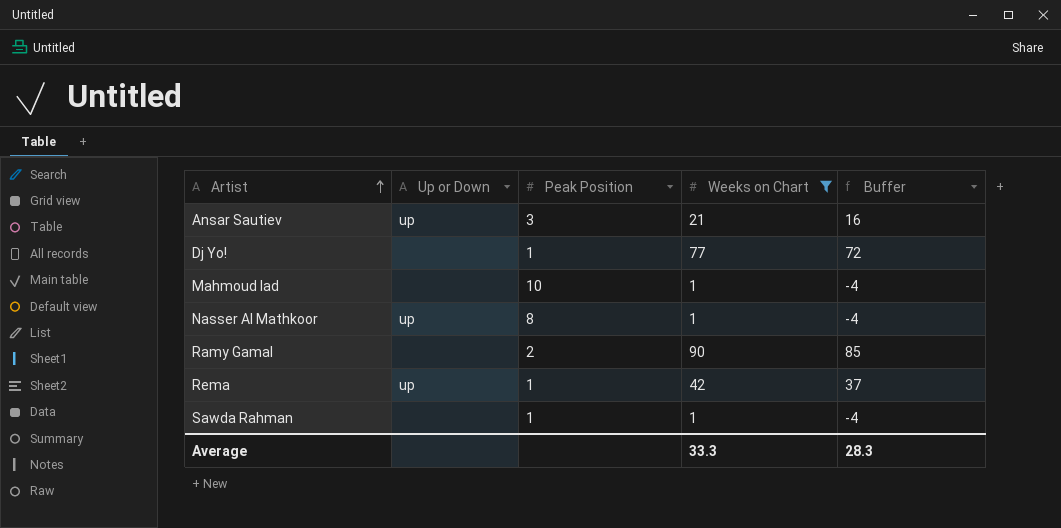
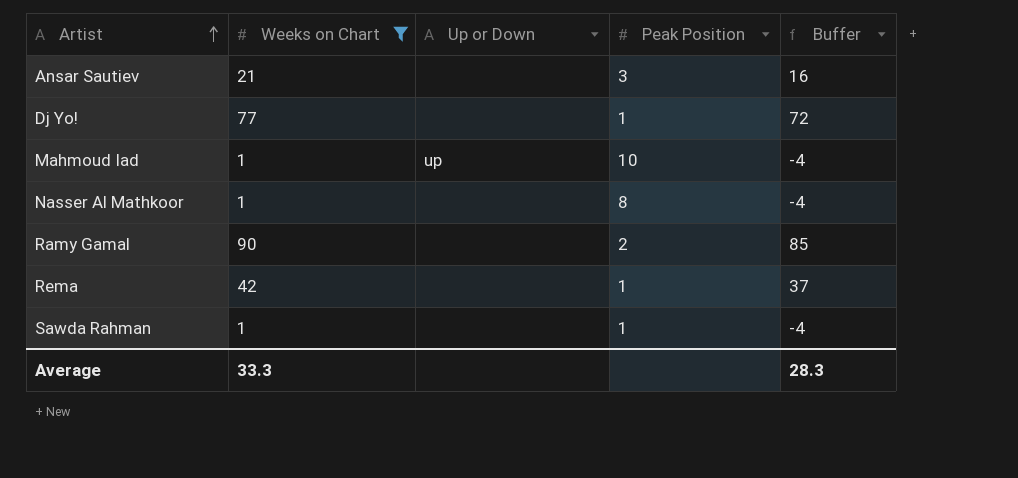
column Weeks on Chart | position: 4 -> 2
Ansar Sautiev | Up or Down: up -> none
Mahmoud Iad | Up or Down: none -> up
Nasser Al Mathkoor | Up or Down: up -> none
Rema | Up or Down: up -> none

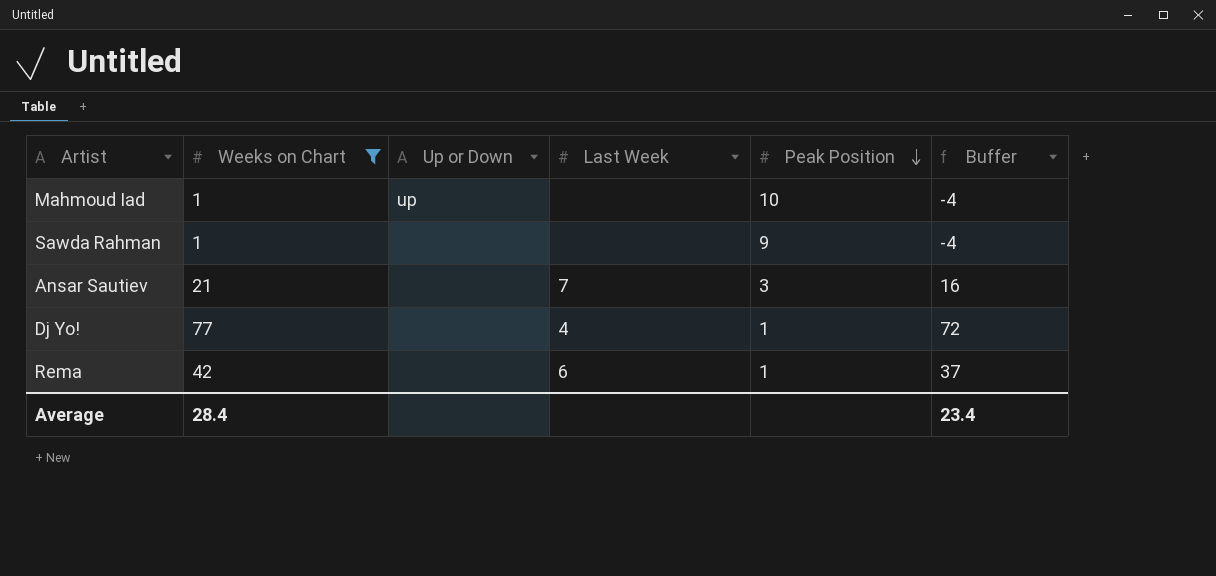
row order: Artist ascending -> Peak Position descending
column Last Week | position: none -> 4
row Nasser Al Mathkoor: 1 | none | 8 | -4 -> none
row Ramy Gamal: 90 | none | 2 | 85 -> none
Sawda Rahman | Peak Position: 1 -> 9
Average | Weeks on Chart: 33.3 -> 28.4
Average | Buffer: 28.3 -> 23.4

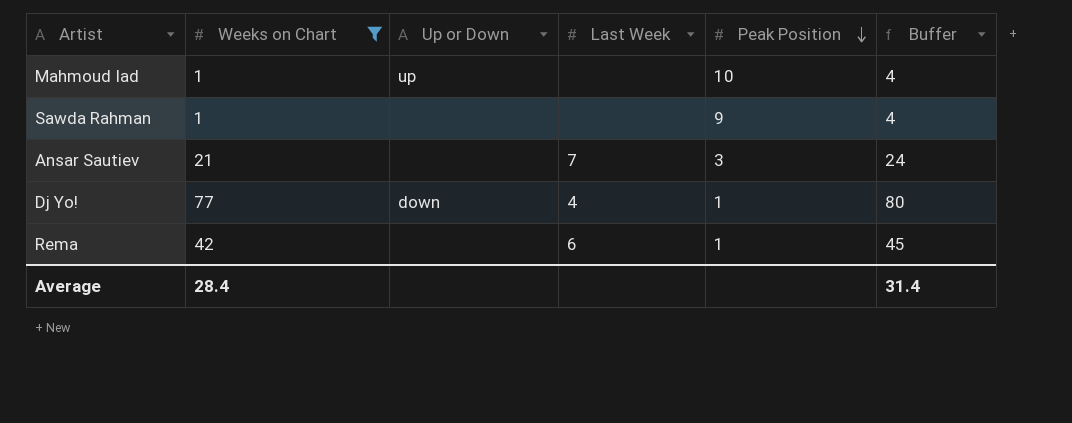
column Buffer | formula: [Weeks on Chart] - 5 -> [Weeks on Chart] + 3
Dj Yo! | Up or Down: none -> down
Average | Buffer: 23.4 -> 31.4

